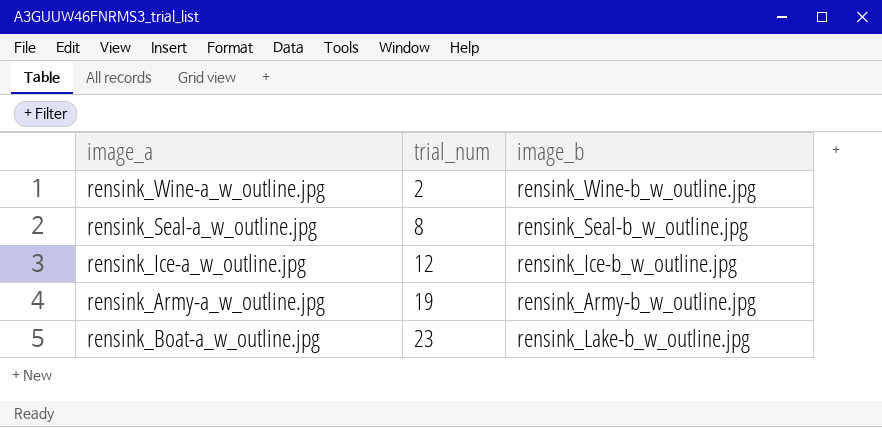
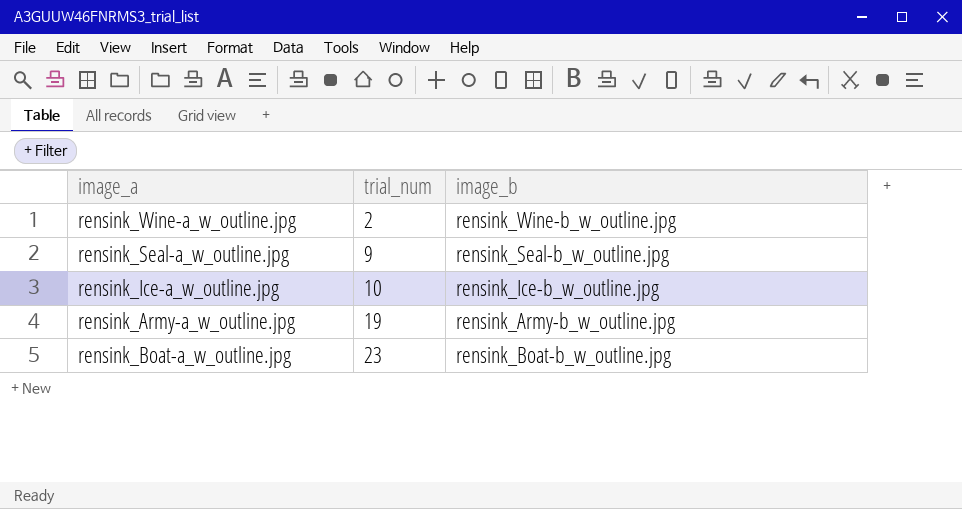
rensink_Seal-a_w_outline.jpg | trial_num: 8 -> 9
rensink_Ice-a_w_outline.jpg | trial_num: 12 -> 10
rensink_Boat-a_w_outline.jpg | image_b: rensink_Lake-b_w_outline.jpg -> rensink_Boat-b_w_outline.jpg

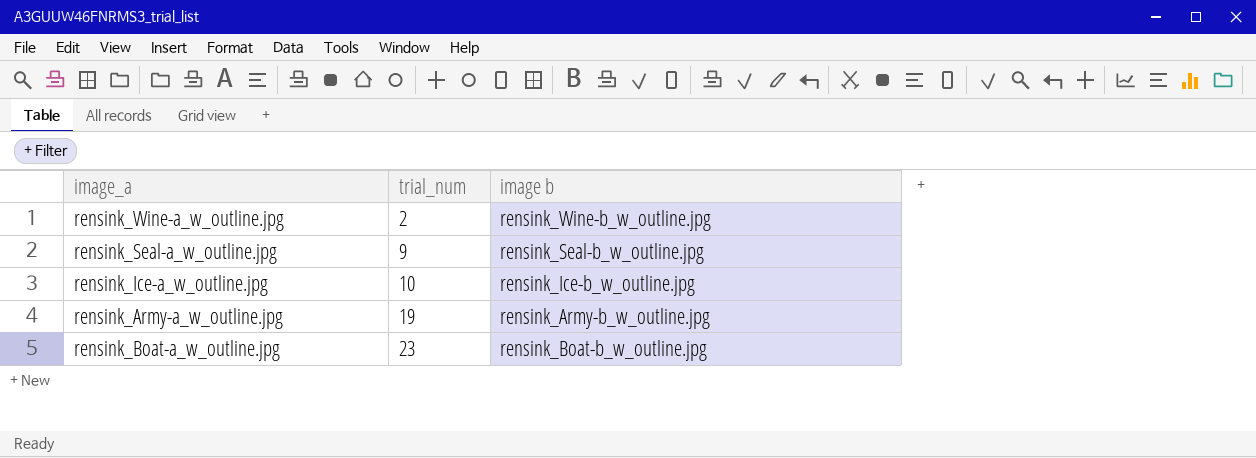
column name: image_b -> image b

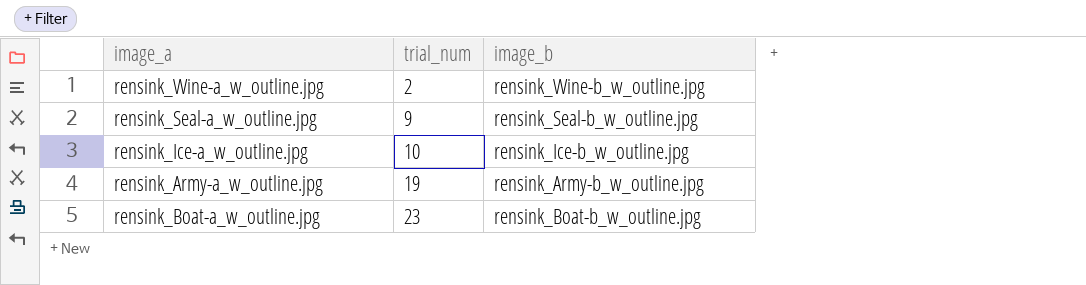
column name: image b -> image_b

